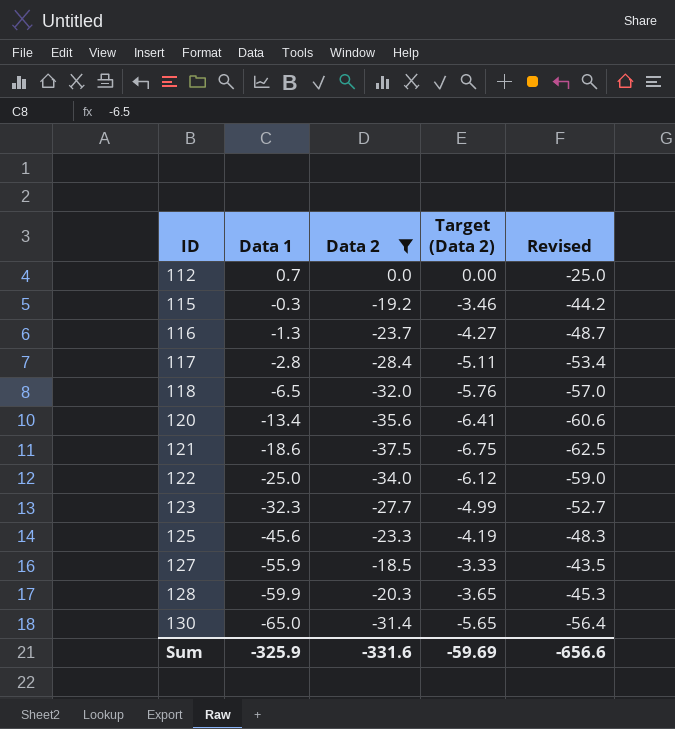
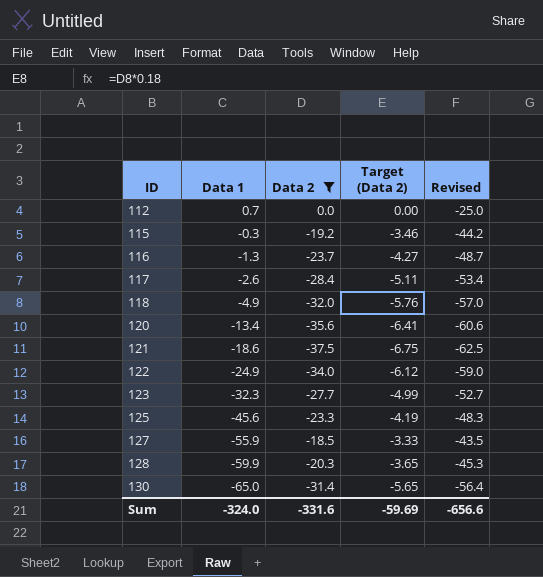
117 | Data 1: -2.8 -> -2.6
118 | Data 1: -6.5 -> -4.9
122 | Data 1: -25.0 -> -24.9
Sum | Data 1: -325.9 -> -324.0

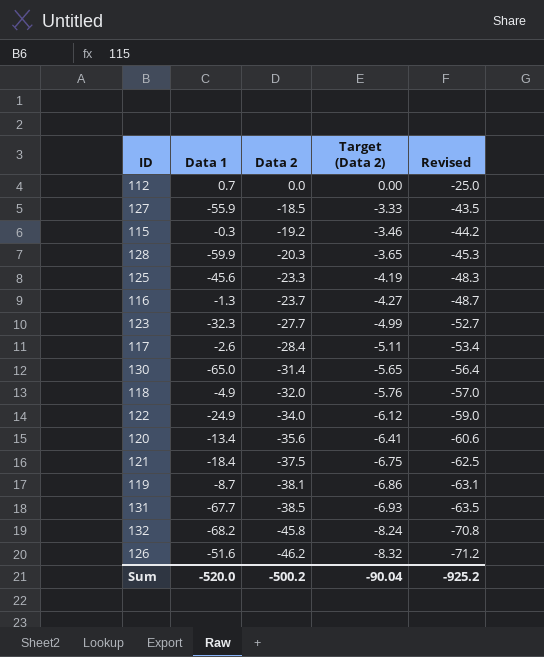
filter: Data 2 >= -37.5 -> none
row order: ID ascending -> Data 2 descending
121 | Data 1: -18.6 -> -18.4
Sum | Data 1: -324.0 -> -520.0
Sum | Data 2: -331.6 -> -500.2
Sum | Target (Data 2): -59.69 -> -90.04
Sum | Revised: -656.6 -> -925.2

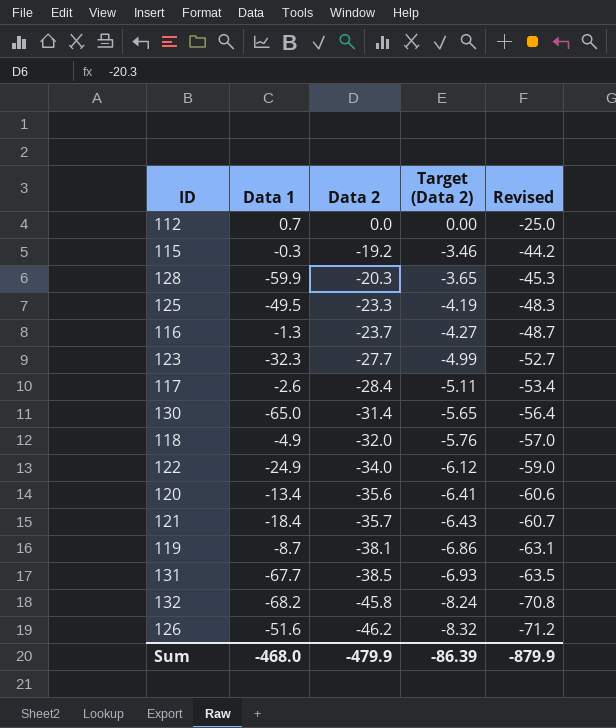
row 127: -55.9 | -18.5 | -3.33 | -43.5 -> none
125 | Data 1: -45.6 -> -49.5
121 | Data 2: -37.5 -> -35.7
121 | Target (Data 2): -6.75 -> -6.43
121 | Revised: -62.5 -> -60.7
Sum | Data 1: -520.0 -> -468.0
Sum | Data 2: -500.2 -> -479.9
Sum | Target (Data 2): -90.04 -> -86.39
Sum | Revised: -925.2 -> -879.9

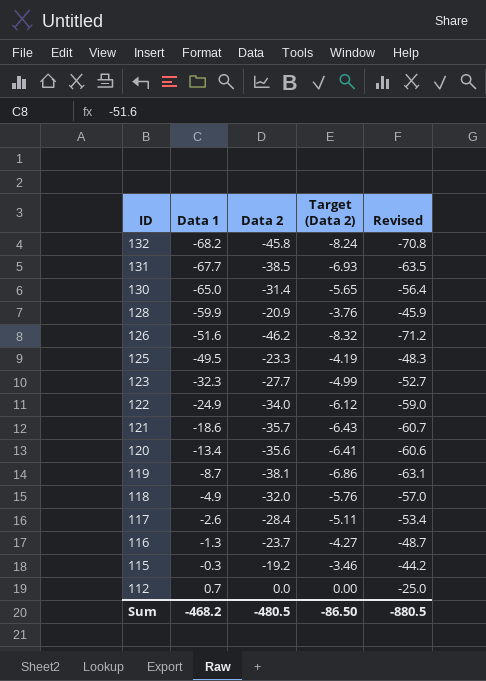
row order: Data 2 descending -> ID descending
128 | Data 2: -20.3 -> -20.9
128 | Target (Data 2): -3.65 -> -3.76
128 | Revised: -45.3 -> -45.9
121 | Data 1: -18.4 -> -18.6
Sum | Data 1: -468.0 -> -468.2
Sum | Data 2: -479.9 -> -480.5
Sum | Target (Data 2): -86.39 -> -86.50
Sum | Revised: -879.9 -> -880.5

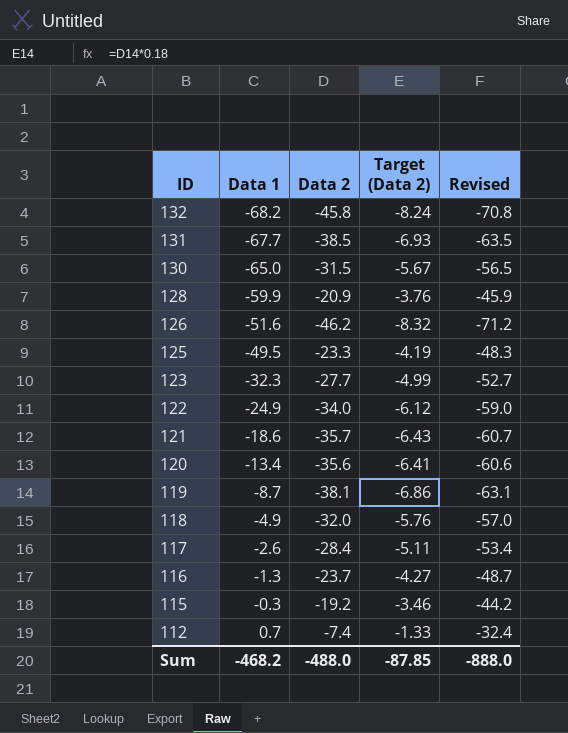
130 | Data 2: -31.4 -> -31.5
130 | Target (Data 2): -5.65 -> -5.67
130 | Revised: -56.4 -> -56.5
112 | Data 2: 0.0 -> -7.4
112 | Target (Data 2): 0.00 -> -1.33
112 | Revised: -25.0 -> -32.4
Sum | Data 2: -480.5 -> -488.0
Sum | Target (Data 2): -86.50 -> -87.85
Sum | Revised: -880.5 -> -888.0

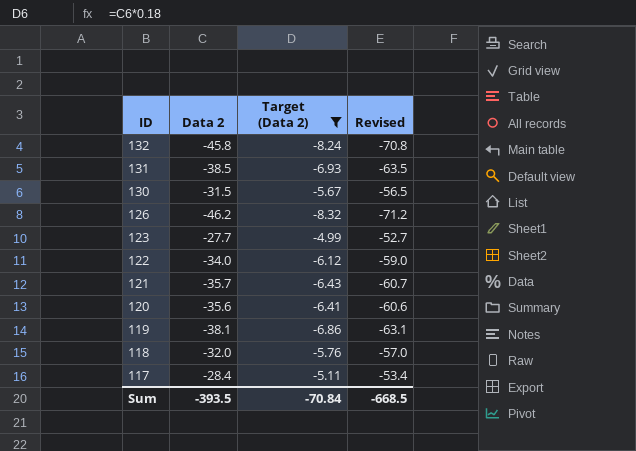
filter: none -> Target (Data 2) <= -4.99
column Data 1 | position: 2 -> none
Sum | Data 2: -488.0 -> -393.5
Sum | Target (Data 2): -87.85 -> -70.84
Sum | Revised: -888.0 -> -668.5

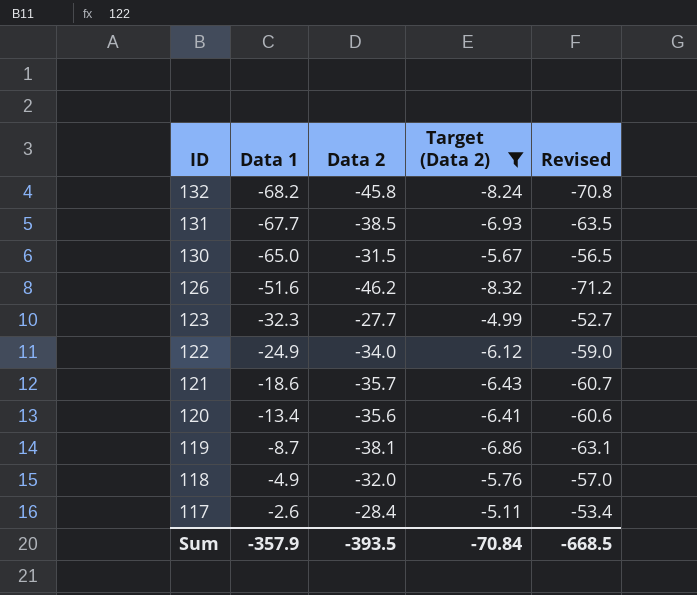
column Data 1 | position: none -> 2

